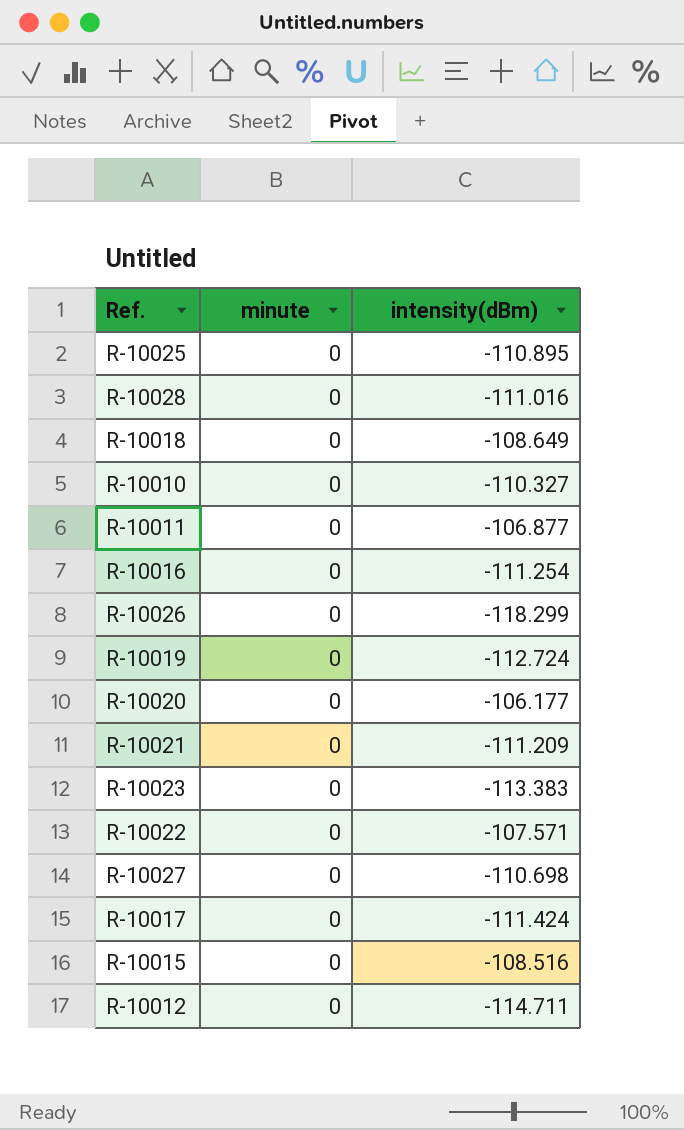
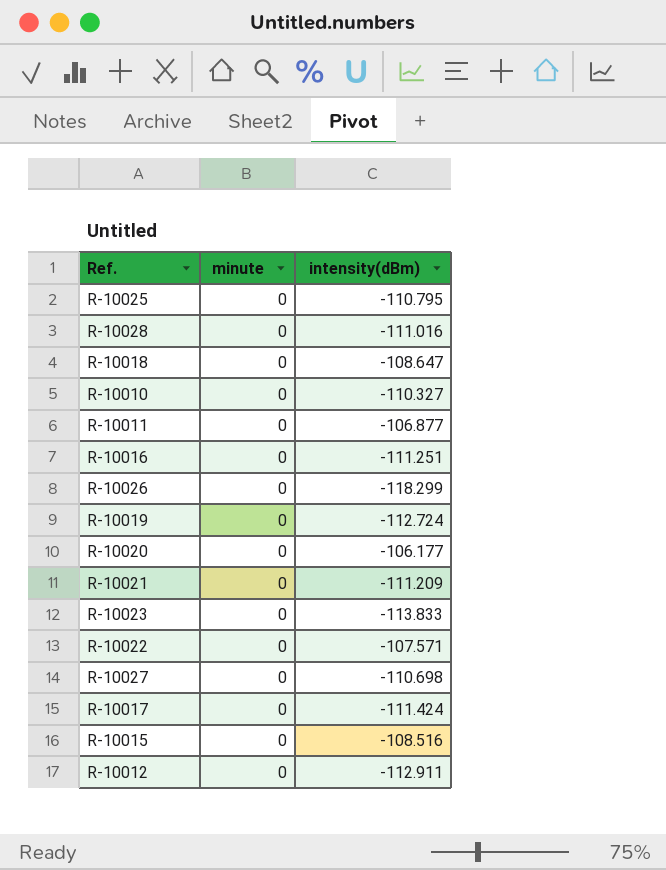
R-10025 | intensity(dBm): -110.895 -> -110.795
R-10018 | intensity(dBm): -108.649 -> -108.647
R-10016 | intensity(dBm): -111.254 -> -111.251
R-10023 | intensity(dBm): -113.383 -> -113.833
R-10012 | intensity(dBm): -114.711 -> -112.911

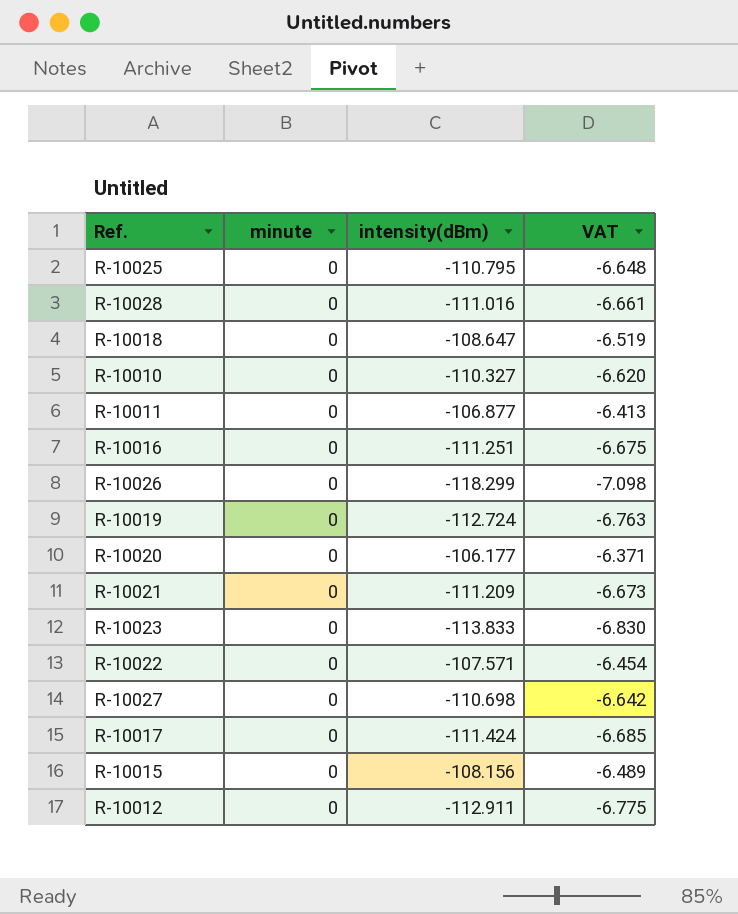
column VAT | formula: none -> [intensity(dBm)] * 0.06
R-10015 | intensity(dBm): -108.516 -> -108.156

